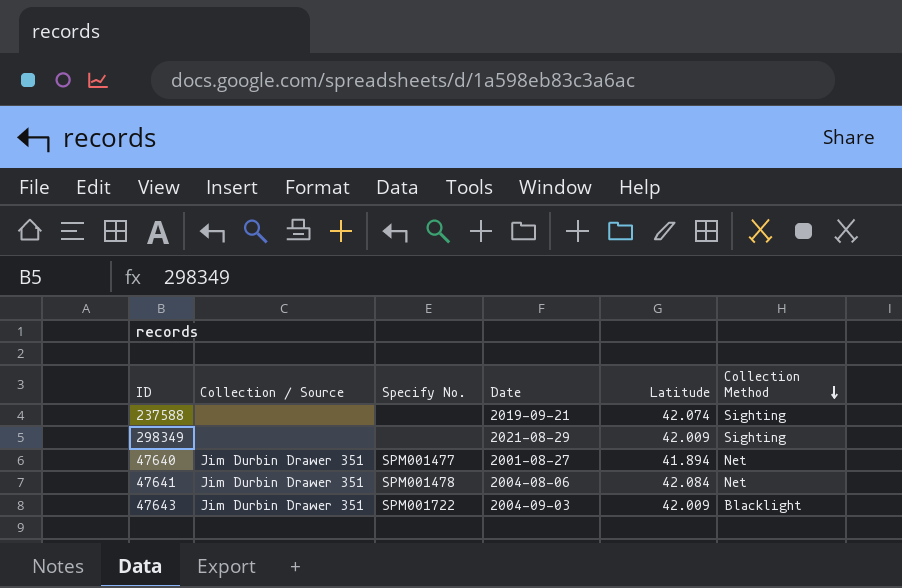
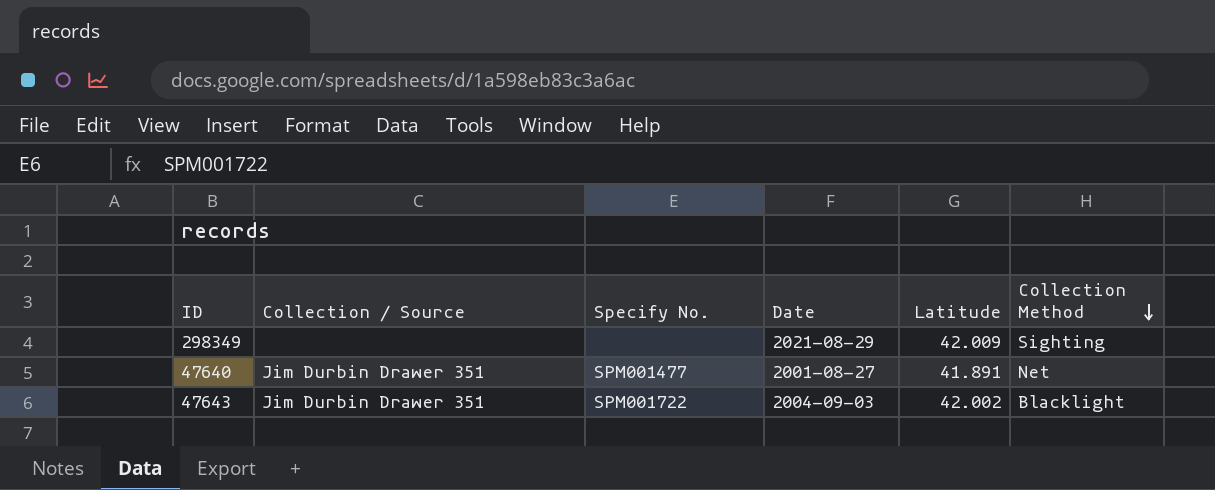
row 237588: none | none | 2019-09-21 | 42.074 | Sighting -> none
row 47641: Jim Durbin Drawer 351 | SPM001478 | 2004-08-06 | 42.084 | Net -> none
47640 | Latitude: 41.894 -> 41.891
47643 | Latitude: 42.009 -> 42.002

